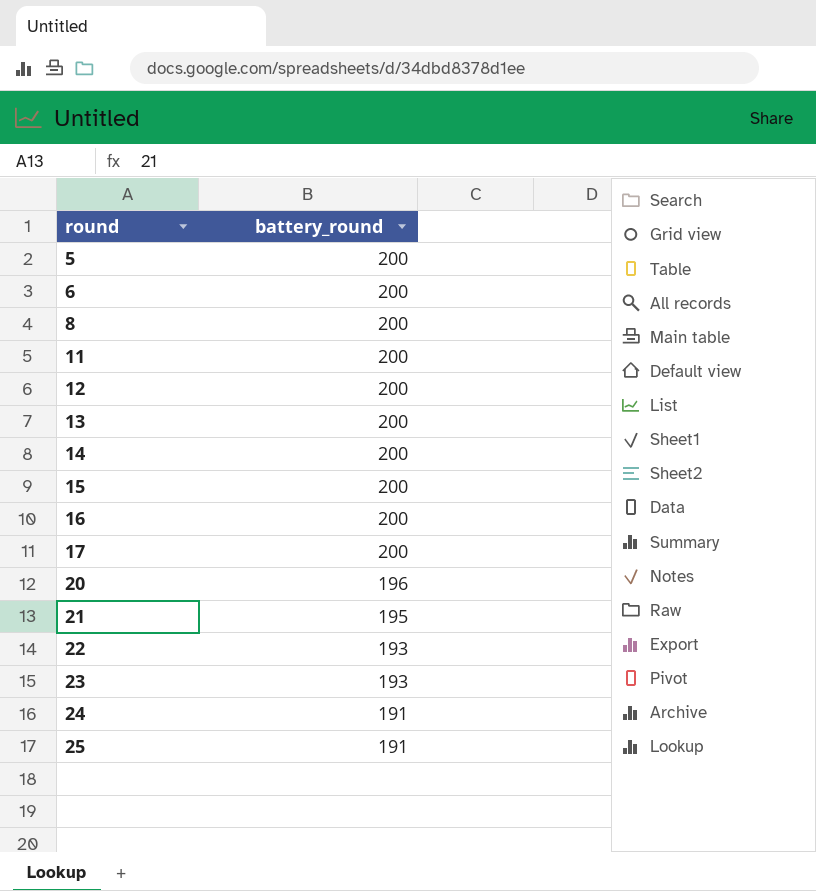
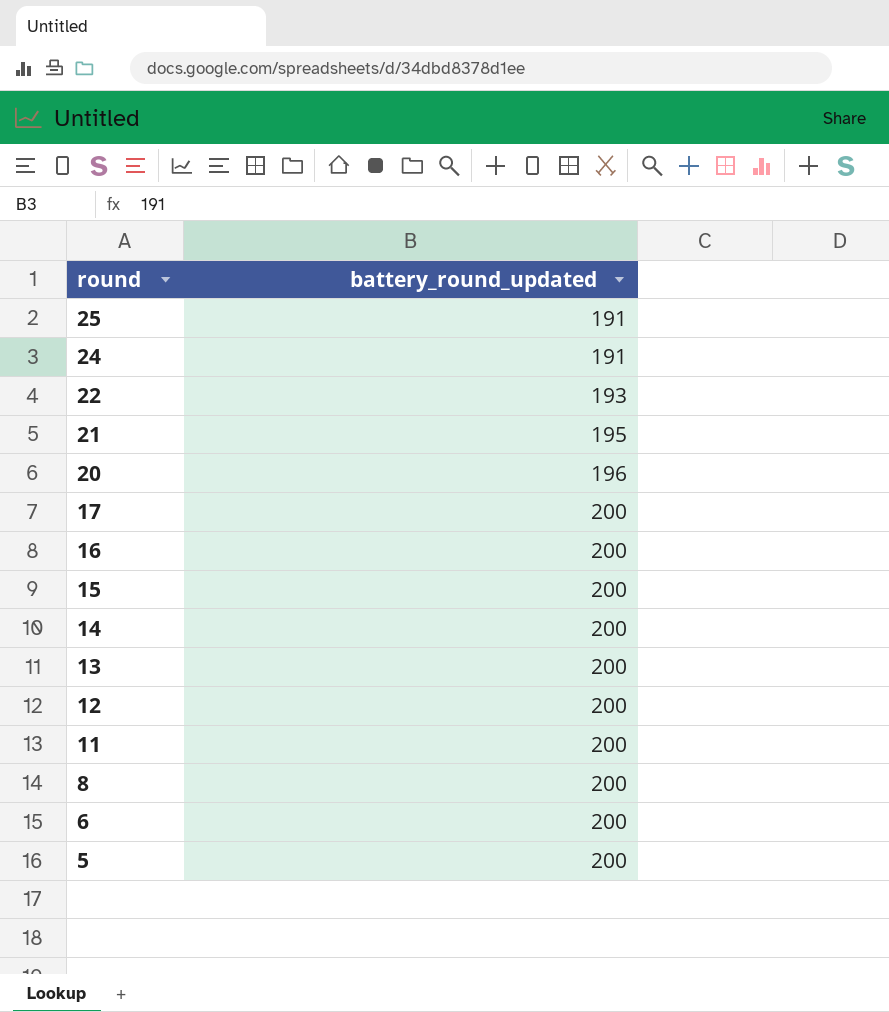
row order: round ascending -> round descending
column name: battery_round -> battery_round_updated
row 23: 193 -> none

